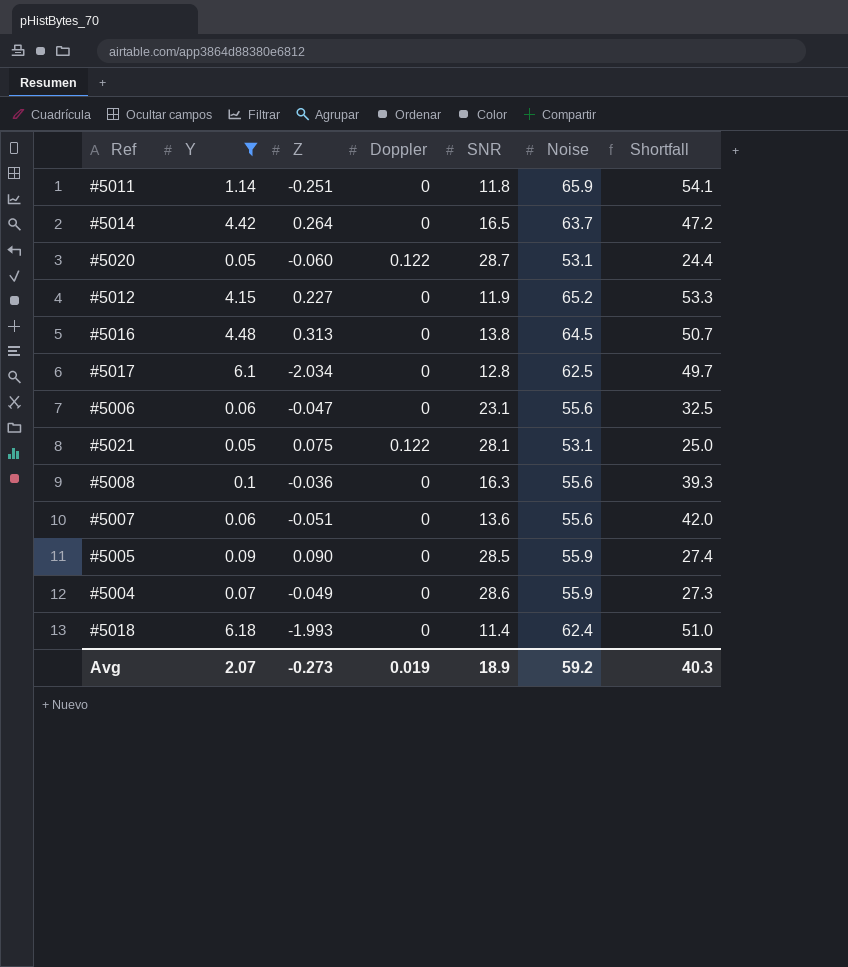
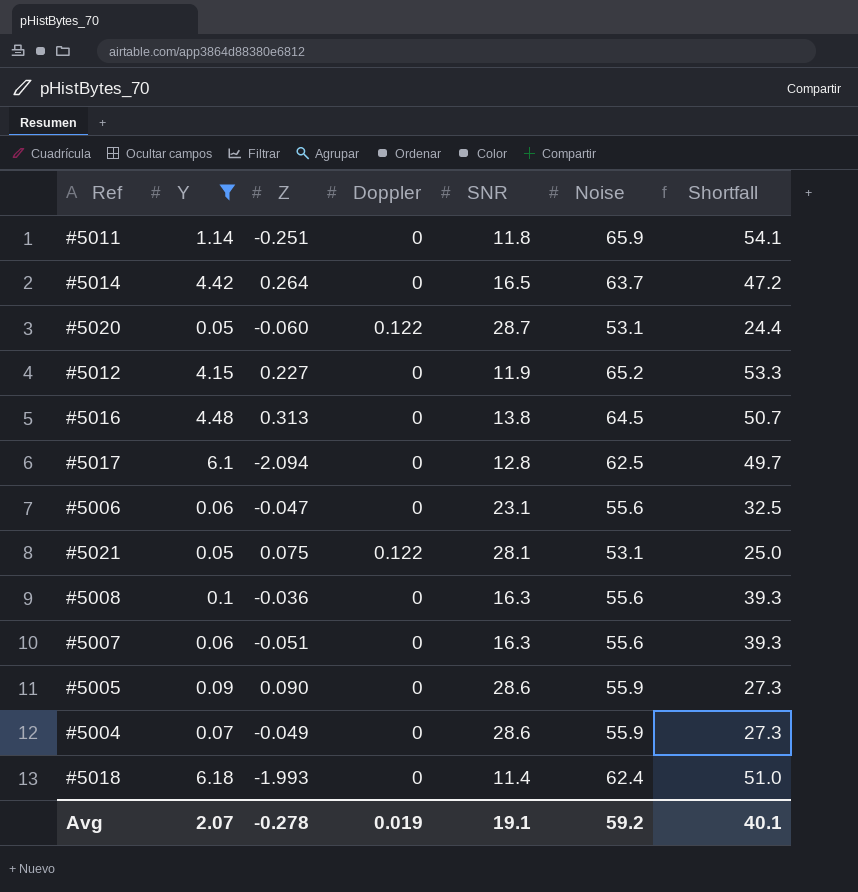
#5017 | Z: -2.034 -> -2.094
#5007 | SNR: 13.6 -> 16.3
#5007 | Shortfall: 42.0 -> 39.3
#5005 | SNR: 28.5 -> 28.6
#5005 | Shortfall: 27.4 -> 27.3
Avg | Z: -0.273 -> -0.278
Avg | SNR: 18.9 -> 19.1
Avg | Shortfall: 40.3 -> 40.1

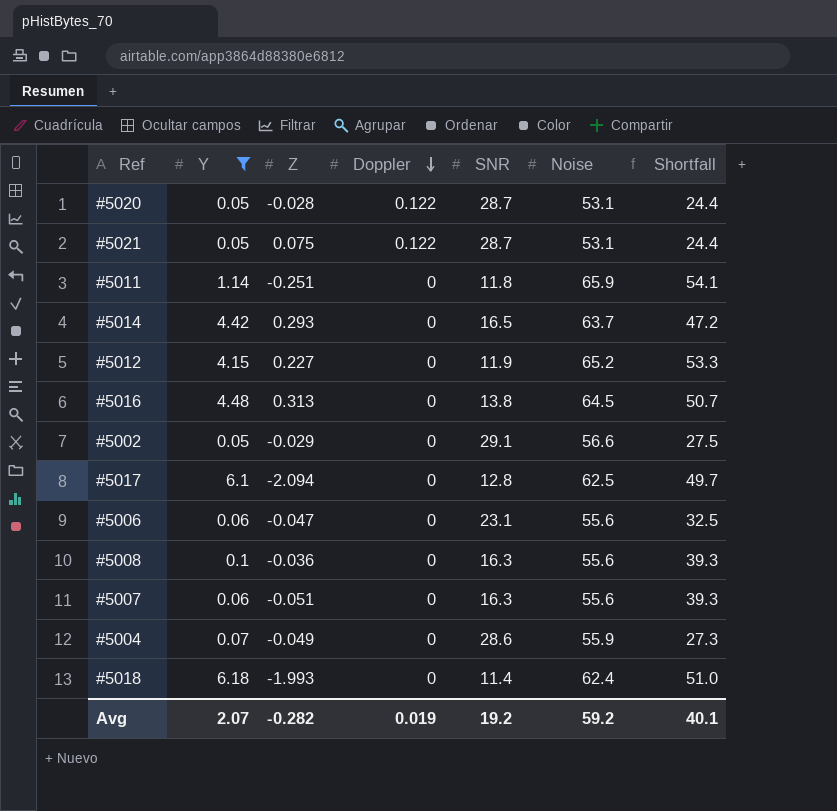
row order: none -> Doppler descending
row #5005: 0.09 | 0.090 | 0 | 28.6 | 55.9 | 27.3 -> none
#5020 | Z: -0.060 -> -0.028
#5021 | SNR: 28.1 -> 28.7
#5021 | Shortfall: 25.0 -> 24.4
#5014 | Z: 0.264 -> 0.293
row #5002: none -> 0.05 | -0.029 | 0 | 29.1 | 56.6 | 27.5
Avg | Z: -0.278 -> -0.282
Avg | SNR: 19.1 -> 19.2

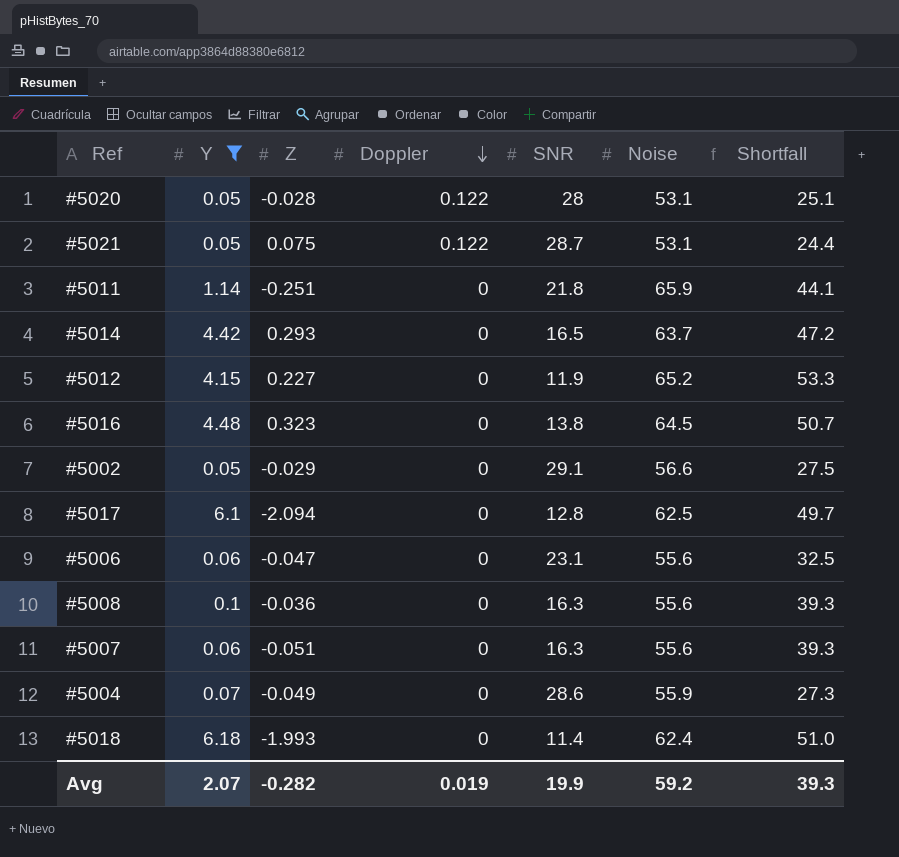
#5020 | SNR: 28.7 -> 28
#5020 | Shortfall: 24.4 -> 25.1
#5011 | SNR: 11.8 -> 21.8
#5011 | Shortfall: 54.1 -> 44.1
#5016 | Z: 0.313 -> 0.323
Avg | SNR: 19.2 -> 19.9
Avg | Shortfall: 40.1 -> 39.3

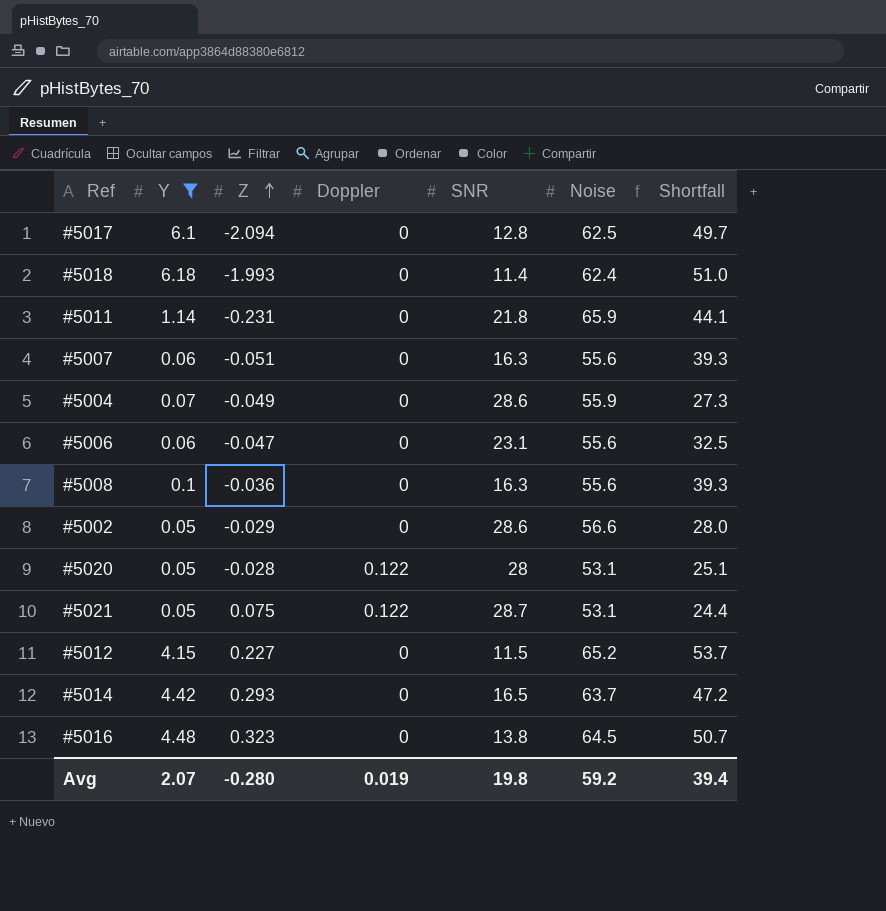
row order: Doppler descending -> Z ascending
#5011 | Z: -0.251 -> -0.231
#5002 | SNR: 29.1 -> 28.6
#5002 | Shortfall: 27.5 -> 28.0
#5012 | SNR: 11.9 -> 11.5
#5012 | Shortfall: 53.3 -> 53.7
Avg | Z: -0.282 -> -0.280
Avg | SNR: 19.9 -> 19.8
Avg | Shortfall: 39.3 -> 39.4

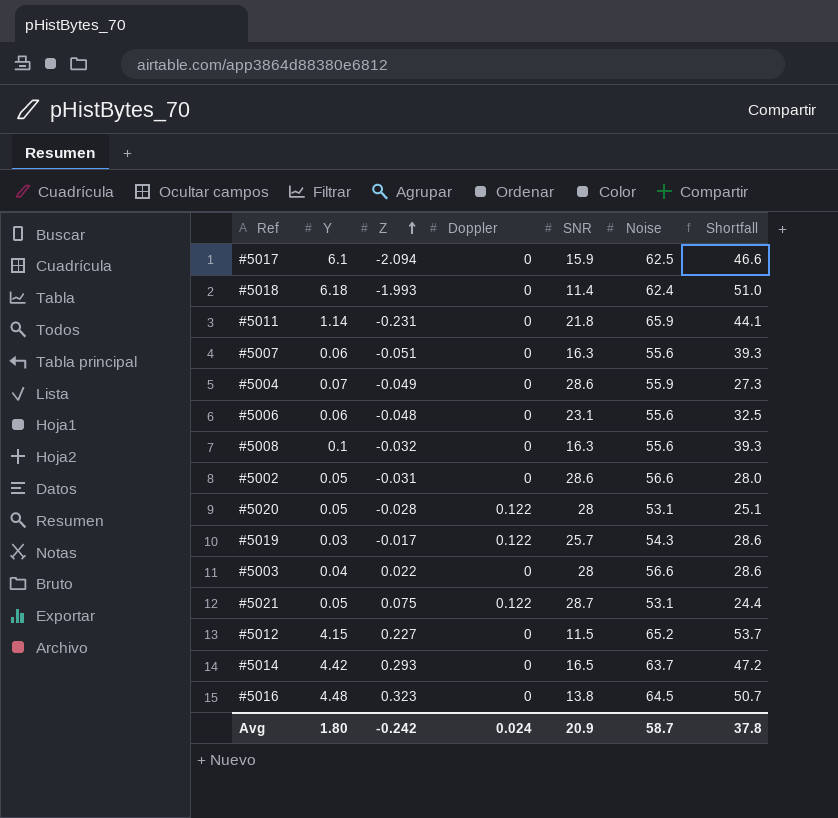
filter: Y >= 0.05 -> none
#5017 | SNR: 12.8 -> 15.9
#5017 | Shortfall: 49.7 -> 46.6
#5006 | Z: -0.047 -> -0.048
#5008 | Z: -0.036 -> -0.032
#5002 | Z: -0.029 -> -0.031
Avg | Y: 2.07 -> 1.80
Avg | Z: -0.280 -> -0.242
Avg | Doppler: 0.019 -> 0.024
Avg | SNR: 19.8 -> 20.9
Avg | Noise: 59.2 -> 58.7
Avg | Shortfall: 39.4 -> 37.8

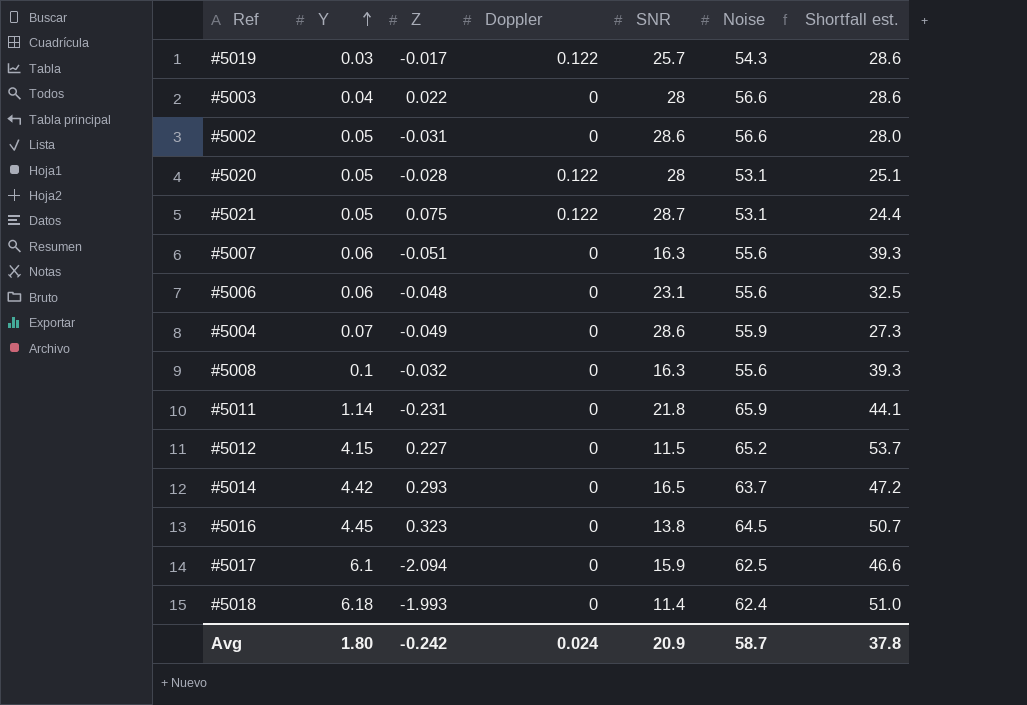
row order: Z ascending -> Y ascending
column name: Shortfall -> Shortfall est.
#5016 | Y: 4.48 -> 4.45

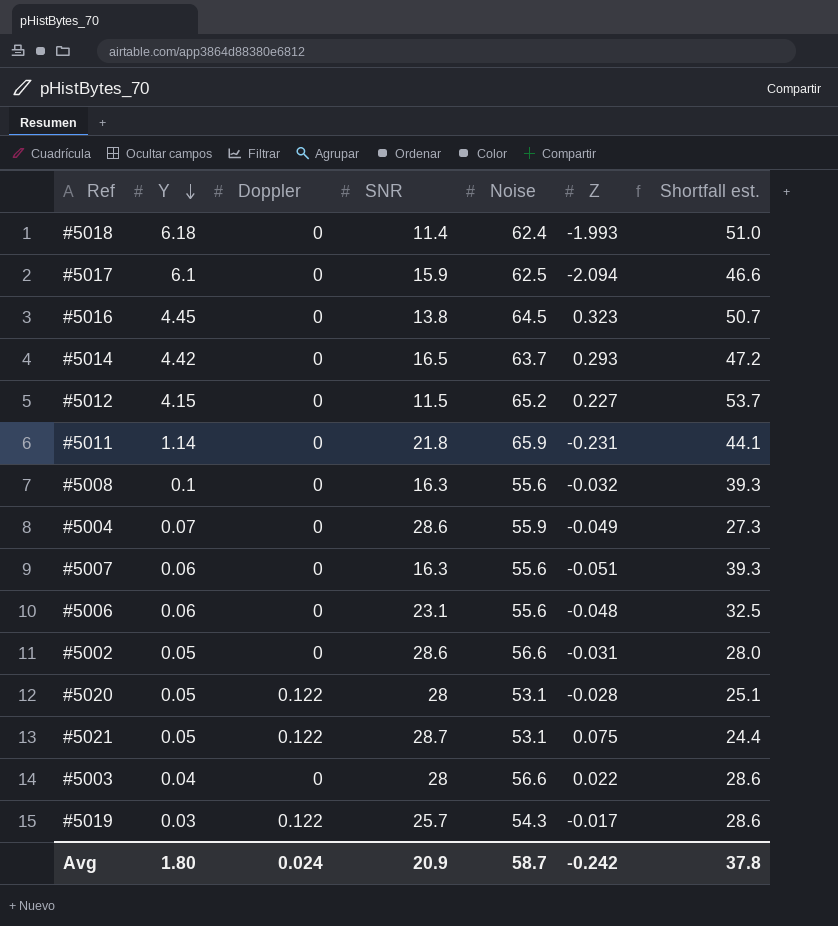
row order: Y ascending -> Y descending
column Z | position: 3 -> 6

